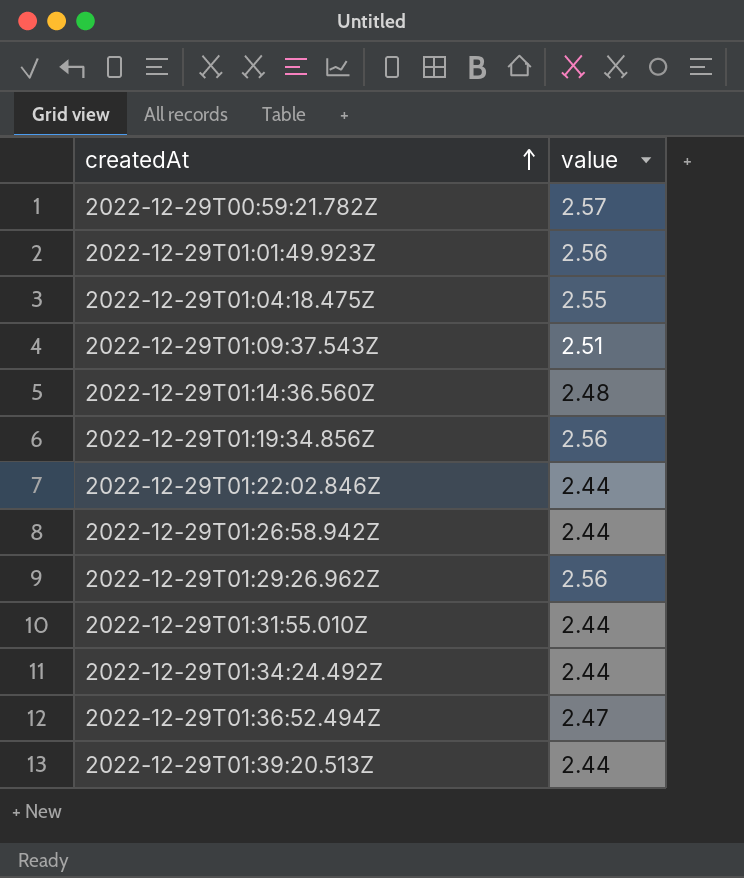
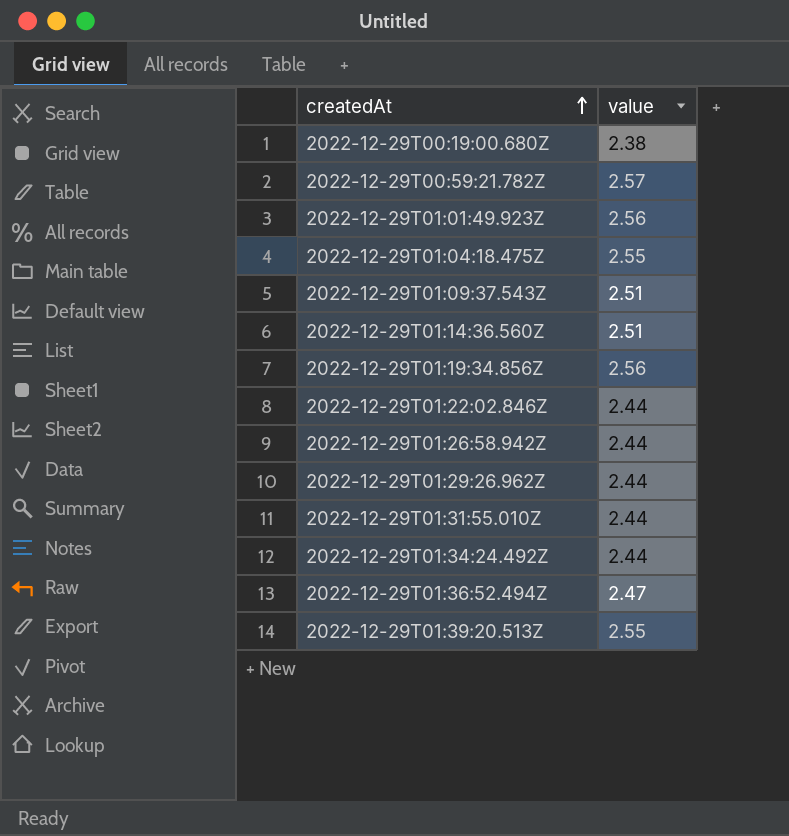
row 2022-12-29T00:19:00.680Z: none -> 2.38
2022-12-29T01:14:36.560Z | value: 2.48 -> 2.51
2022-12-29T01:29:26.962Z | value: 2.56 -> 2.44
2022-12-29T01:39:20.513Z | value: 2.44 -> 2.55

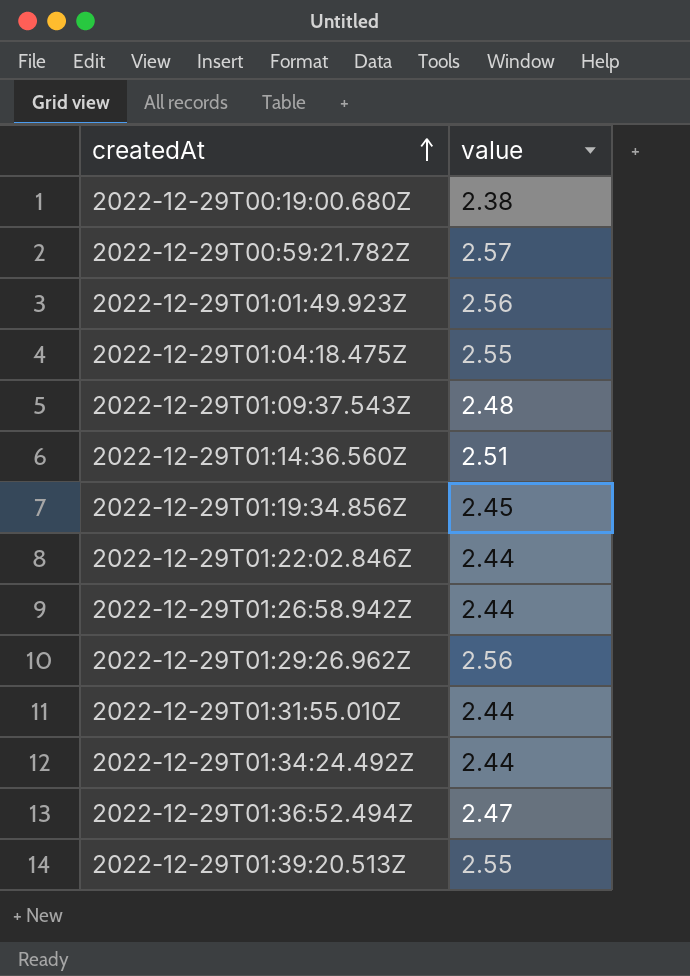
2022-12-29T01:09:37.543Z | value: 2.51 -> 2.48
2022-12-29T01:19:34.856Z | value: 2.56 -> 2.45
2022-12-29T01:29:26.962Z | value: 2.44 -> 2.56

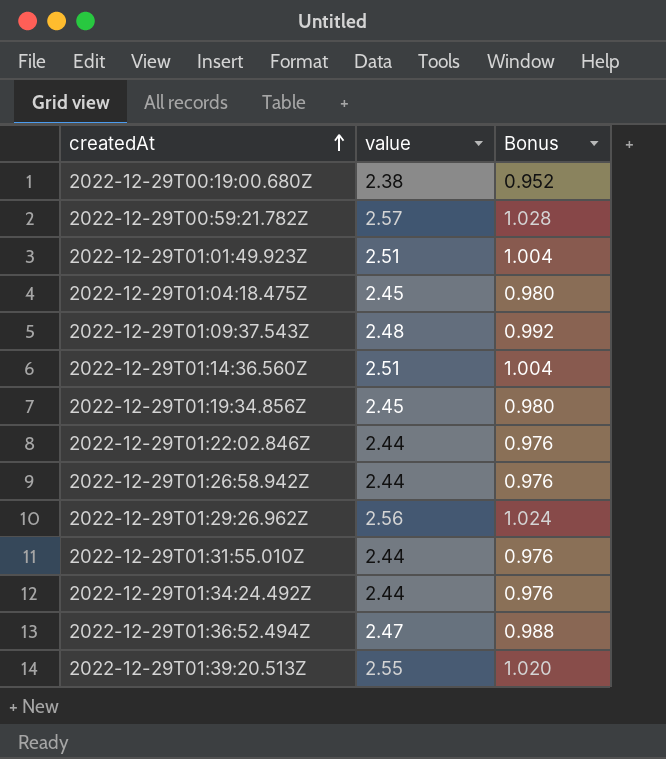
column Bonus | formula: none -> [value] * 0.4
2022-12-29T01:01:49.923Z | value: 2.56 -> 2.51
2022-12-29T01:04:18.475Z | value: 2.55 -> 2.45

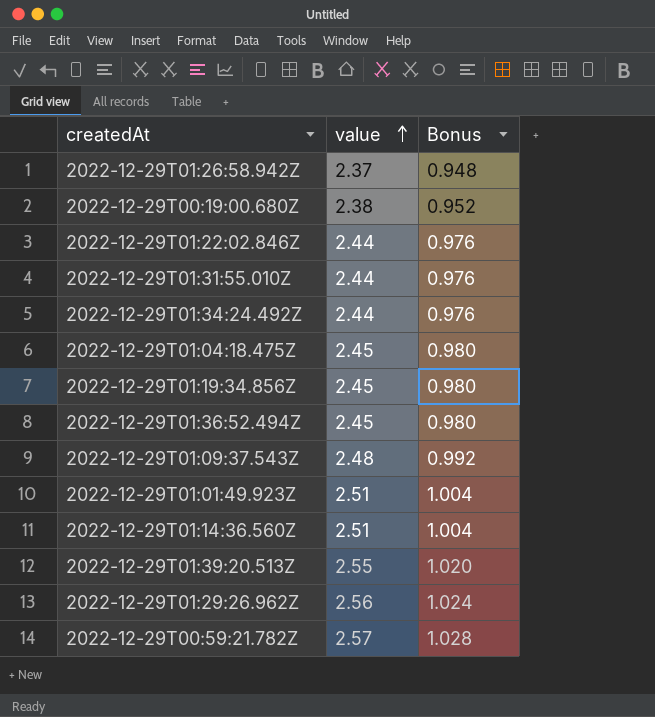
row order: createdAt ascending -> value ascending
2022-12-29T01:26:58.942Z | value: 2.44 -> 2.37
2022-12-29T01:26:58.942Z | Bonus: 0.976 -> 0.948
2022-12-29T01:36:52.494Z | value: 2.47 -> 2.45
2022-12-29T01:36:52.494Z | Bonus: 0.988 -> 0.980

